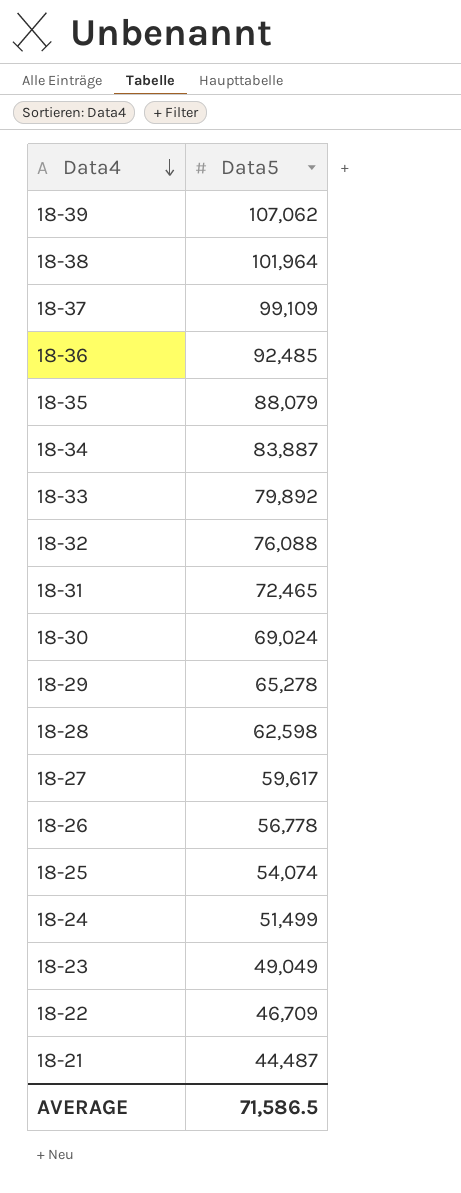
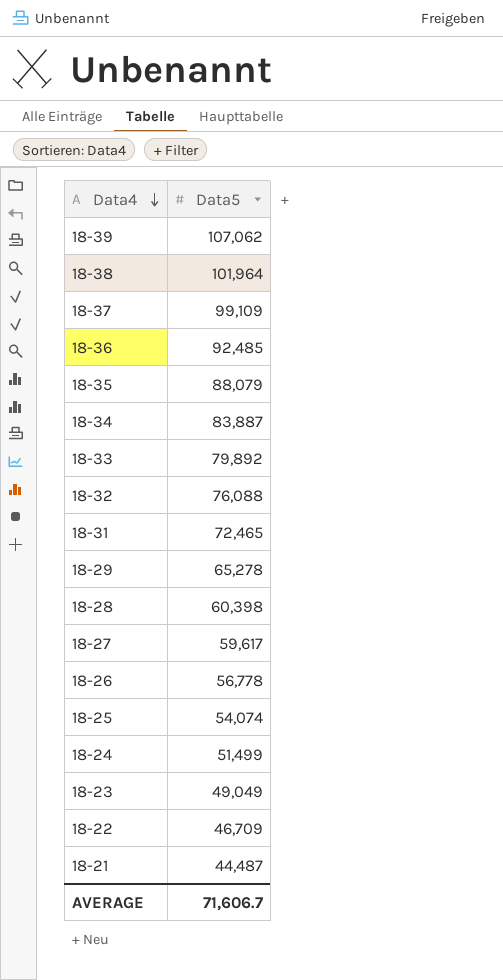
row 18-30: 69,024 -> none
18-28 | Data5: 62,598 -> 60,398
AVERAGE | Data5: 71,586.5 -> 71,606.7

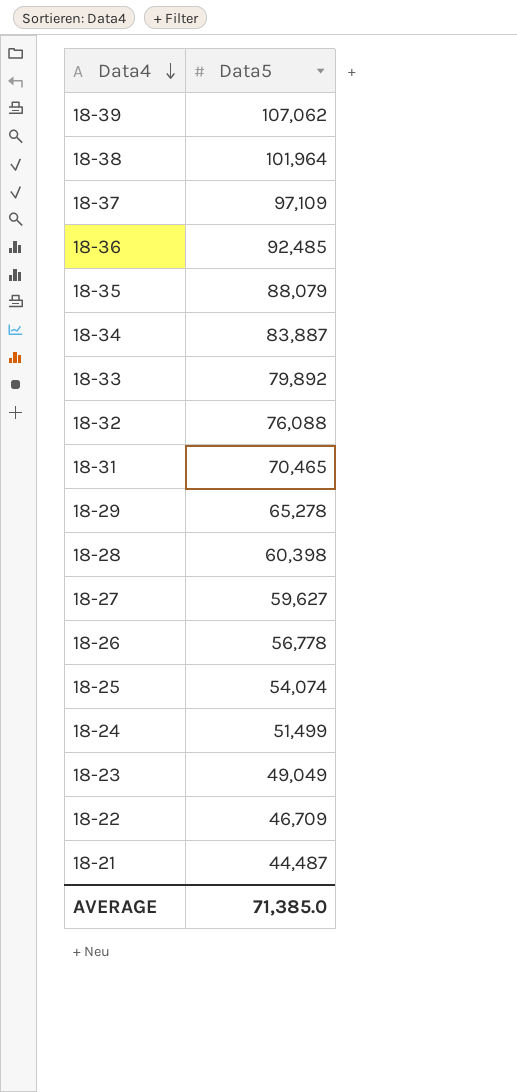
18-37 | Data5: 99,109 -> 97,109
18-31 | Data5: 72,465 -> 70,465
18-27 | Data5: 59,617 -> 59,627
AVERAGE | Data5: 71,606.7 -> 71,385.0

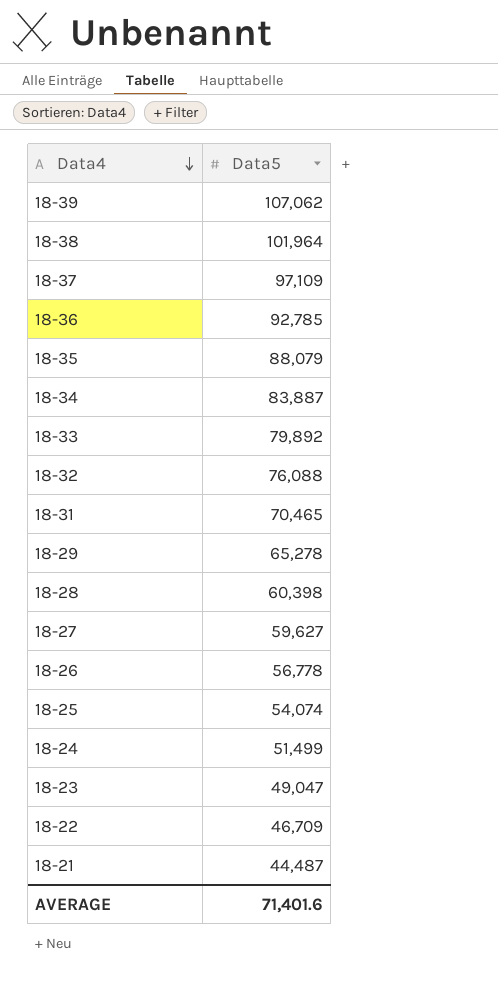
18-36 | Data5: 92,485 -> 92,785
18-23 | Data5: 49,049 -> 49,047
AVERAGE | Data5: 71,385.0 -> 71,401.6

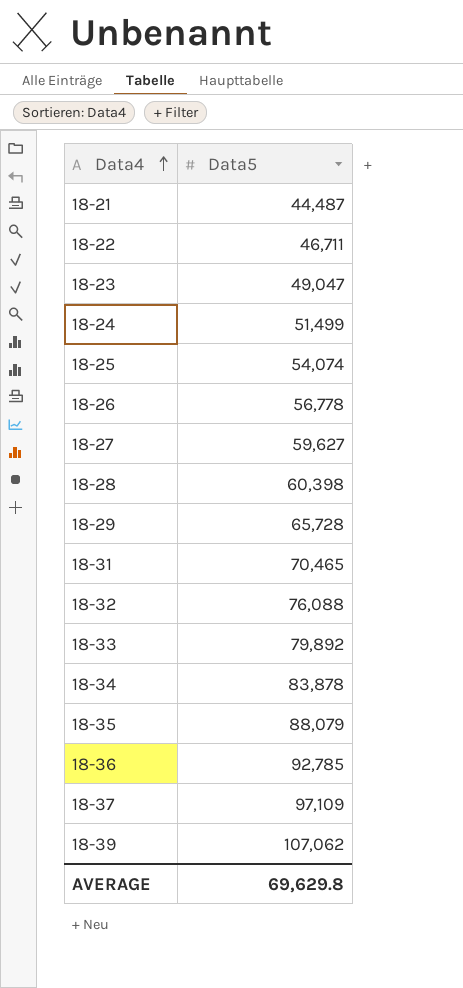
row order: Data4 descending -> Data4 ascending
row 18-38: 101,964 -> none
18-22 | Data5: 46,709 -> 46,711
18-29 | Data5: 65,278 -> 65,728
18-34 | Data5: 83,887 -> 83,878
AVERAGE | Data5: 71,401.6 -> 69,629.8

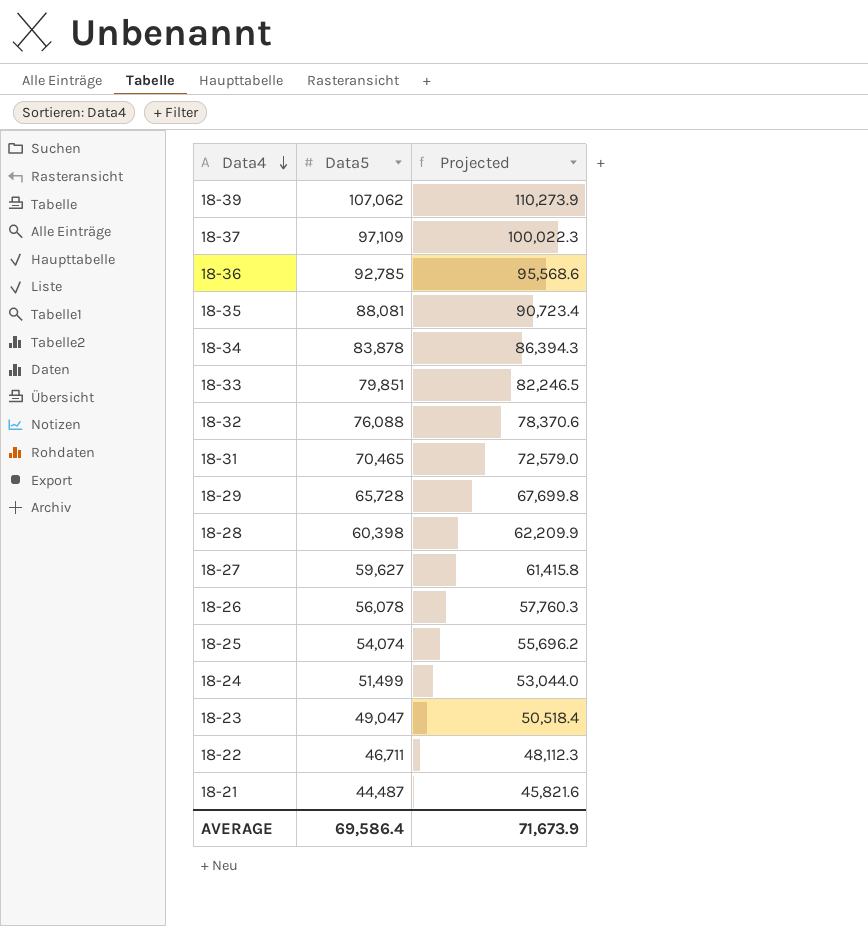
row order: Data4 ascending -> Data4 descending
column Projected | formula: none -> [Data5] * 1.03
18-35 | Data5: 88,079 -> 88,081
18-33 | Data5: 79,892 -> 79,851
18-26 | Data5: 56,778 -> 56,078
AVERAGE | Data5: 69,629.8 -> 69,586.4

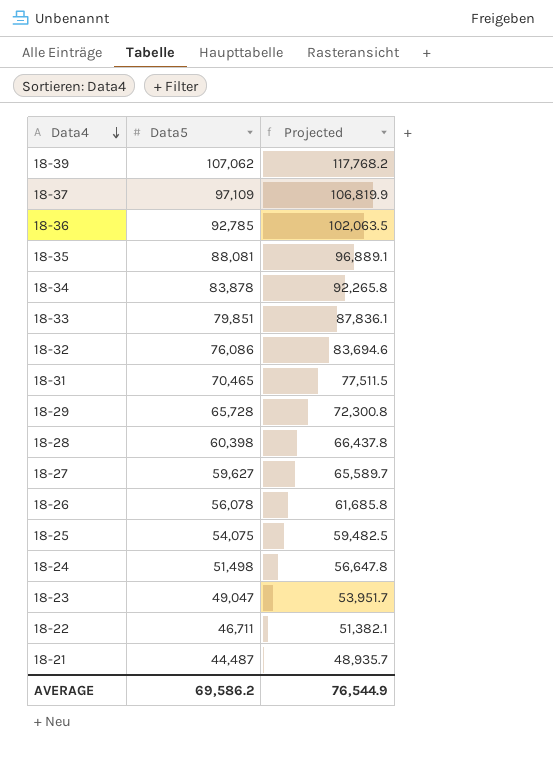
column Projected | formula: [Data5] * 1.03 -> [Data5] * 1.1
18-32 | Data5: 76,088 -> 76,086
18-25 | Data5: 54,074 -> 54,075
18-24 | Data5: 51,499 -> 51,498
AVERAGE | Data5: 69,586.4 -> 69,586.2
AVERAGE | Projected: 71,673.9 -> 76,544.9

